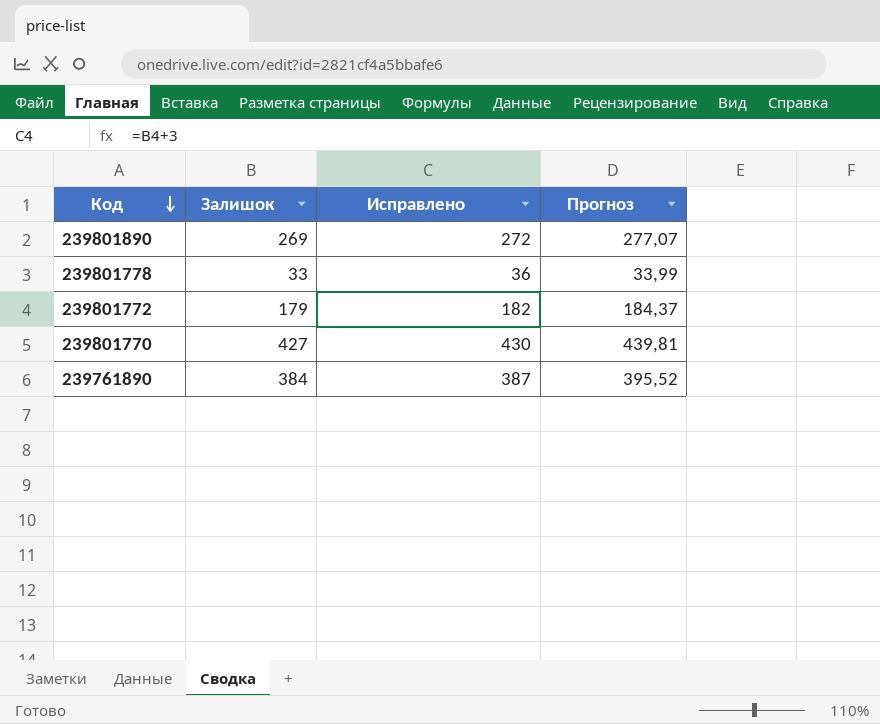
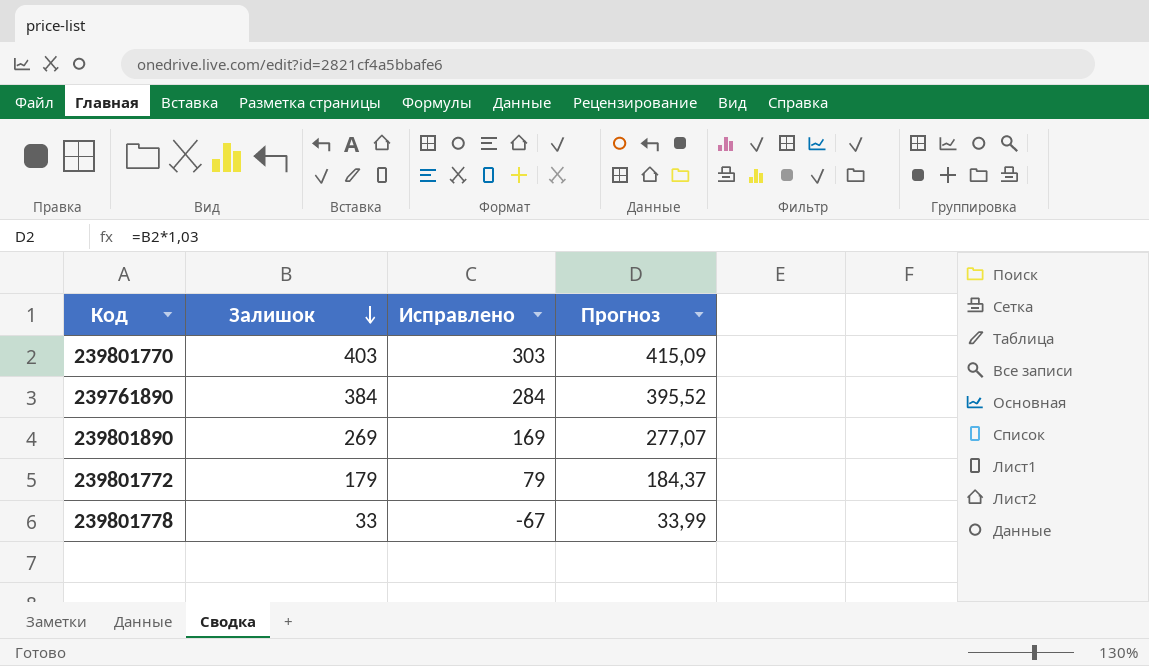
row order: Код descending -> Залишок descending
column Исправлено | formula: [Залишок] + 3 -> [Залишок] - 100
239801770 | Залишок: 427 -> 403
239801770 | Прогноз: 439,81 -> 415,09

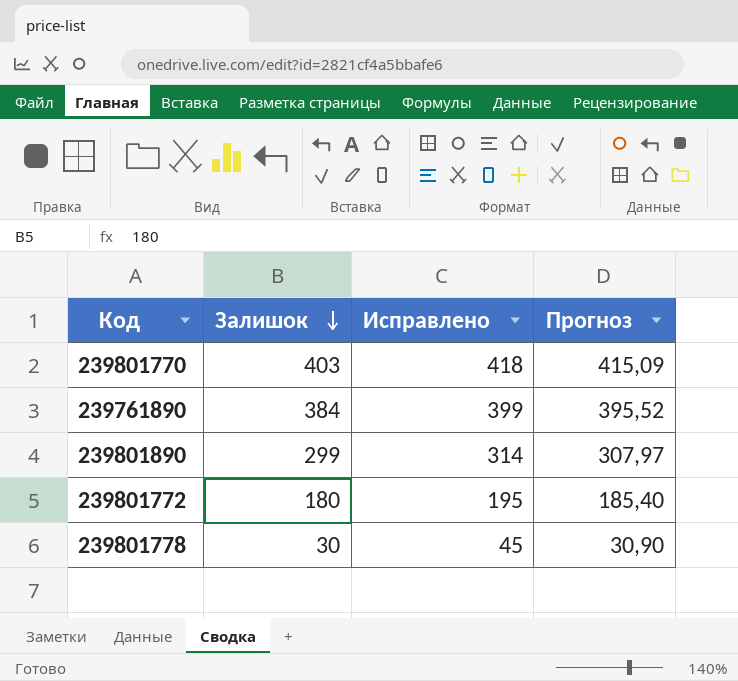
column Исправлено | formula: [Залишок] - 100 -> [Залишок] + 15
239801890 | Залишок: 269 -> 299
239801890 | Прогноз: 277,07 -> 307,97
239801772 | Залишок: 179 -> 180
239801772 | Прогноз: 184,37 -> 185,40
239801778 | Залишок: 33 -> 30
239801778 | Прогноз: 33,99 -> 30,90

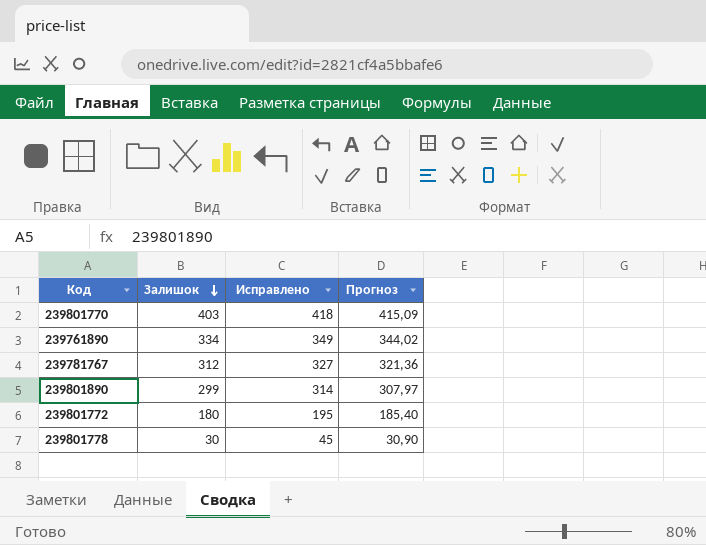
239761890 | Залишок: 384 -> 334
239761890 | Исправлено: 399 -> 349
239761890 | Прогноз: 395,52 -> 344,02
row 239781767: none -> 312 | 327 | 321,36

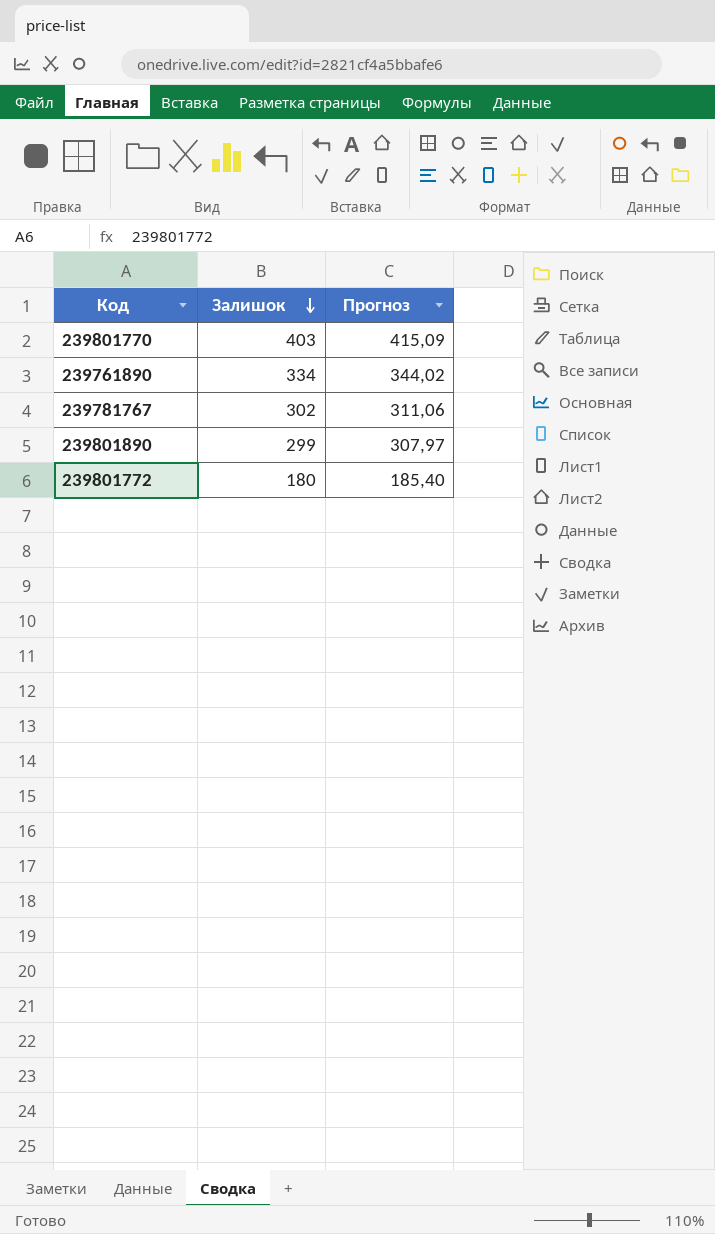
column Исправлено | formula: [Залишок] + 15 -> none
row 239801778: 30 | 45 | 30,90 -> none
239781767 | Залишок: 312 -> 302
239781767 | Прогноз: 321,36 -> 311,06

